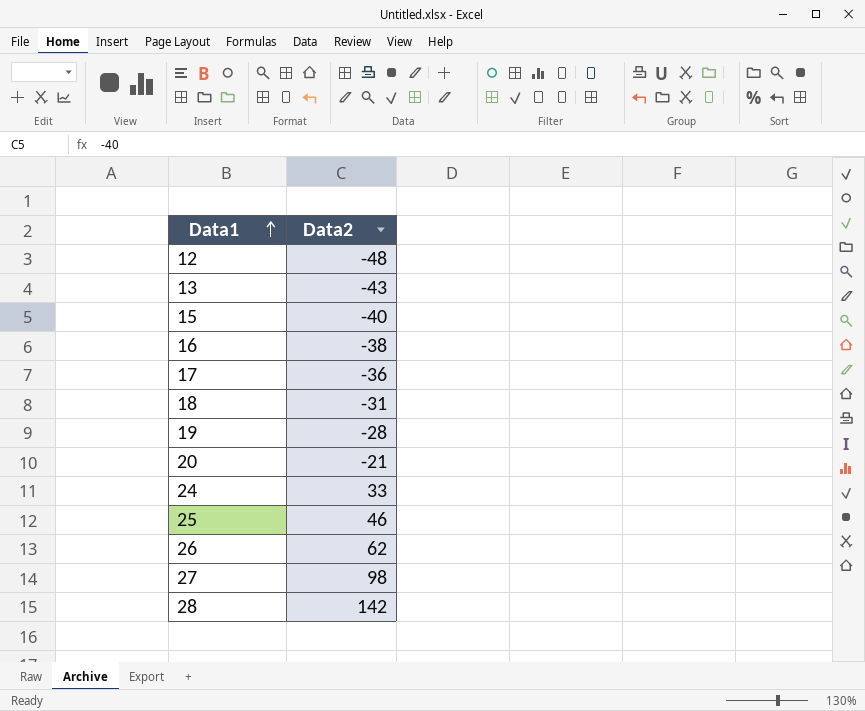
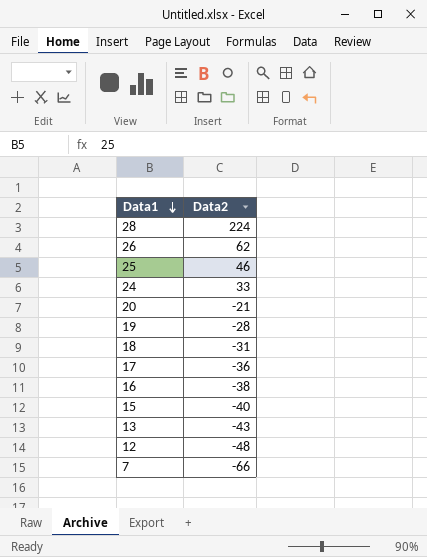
row order: Data1 ascending -> Data1 descending
row 27: 98 -> none
28 | Data2: 142 -> 224
row 7: none -> -66

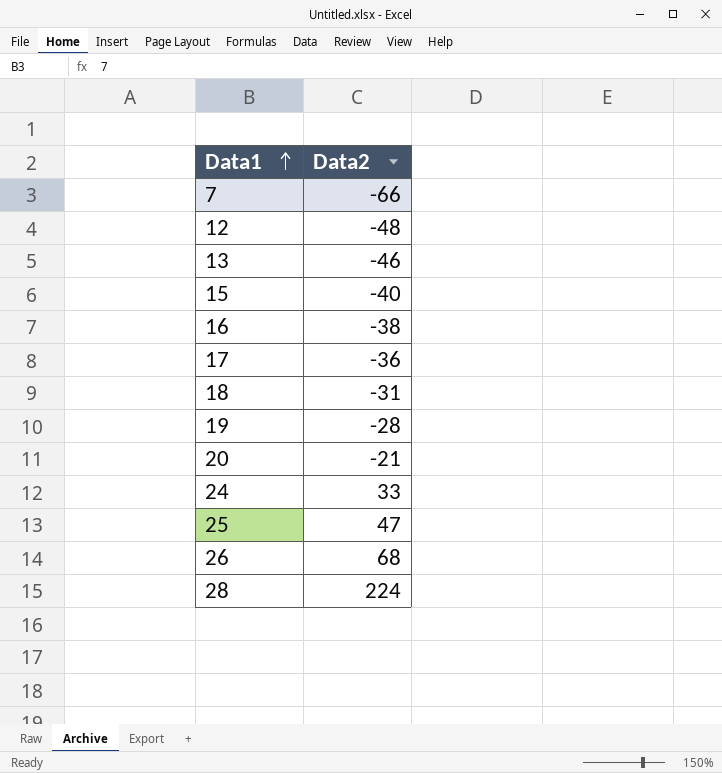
row order: Data1 descending -> Data1 ascending
13 | Data2: -43 -> -46
25 | Data2: 46 -> 47
26 | Data2: 62 -> 68

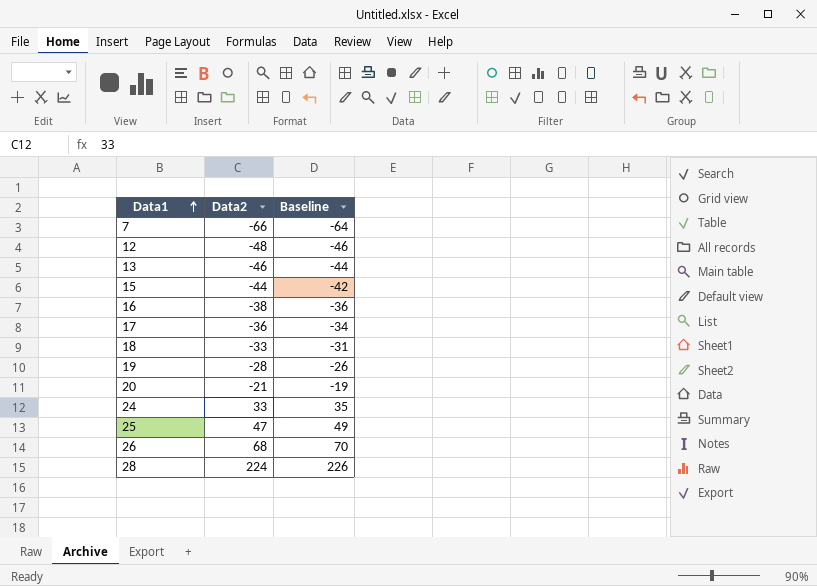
column Baseline | formula: none -> [Data2] + 2
15 | Data2: -40 -> -44
18 | Data2: -31 -> -33

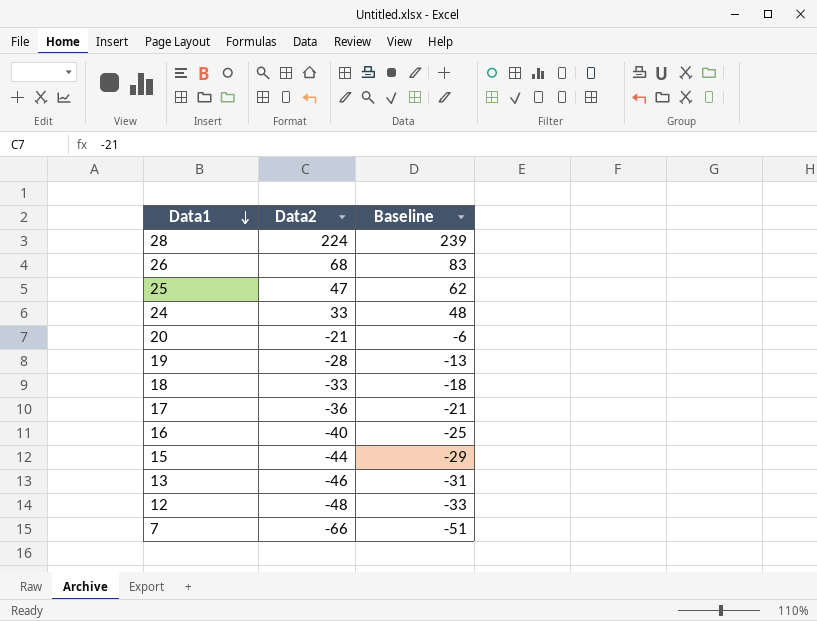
row order: Data1 ascending -> Data1 descending
column Baseline | formula: [Data2] + 2 -> [Data2] + 15
16 | Data2: -38 -> -40

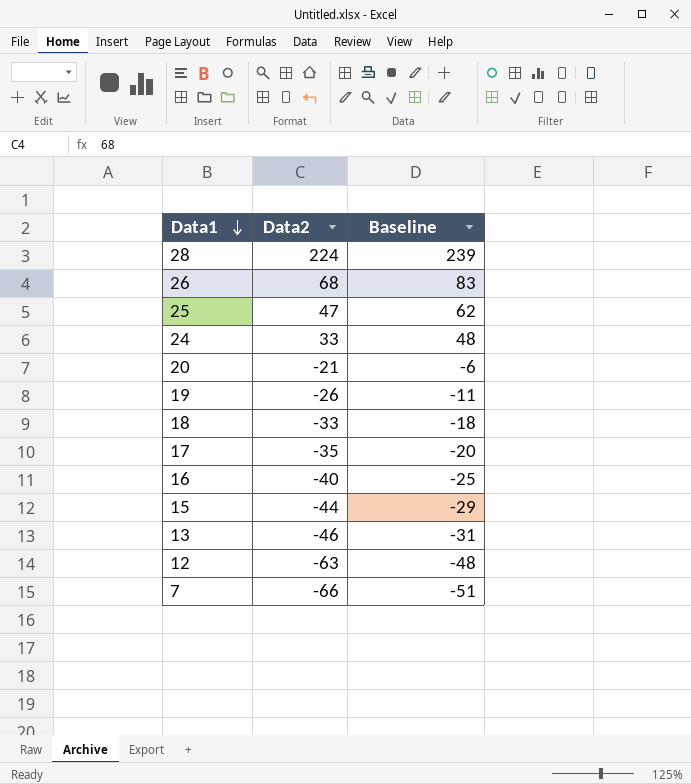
19 | Data2: -28 -> -26
19 | Baseline: -13 -> -11
17 | Data2: -36 -> -35
17 | Baseline: -21 -> -20
12 | Data2: -48 -> -63
12 | Baseline: -33 -> -48

